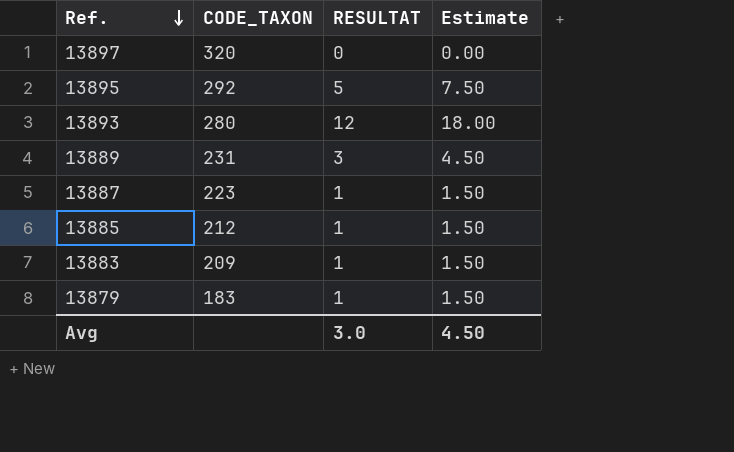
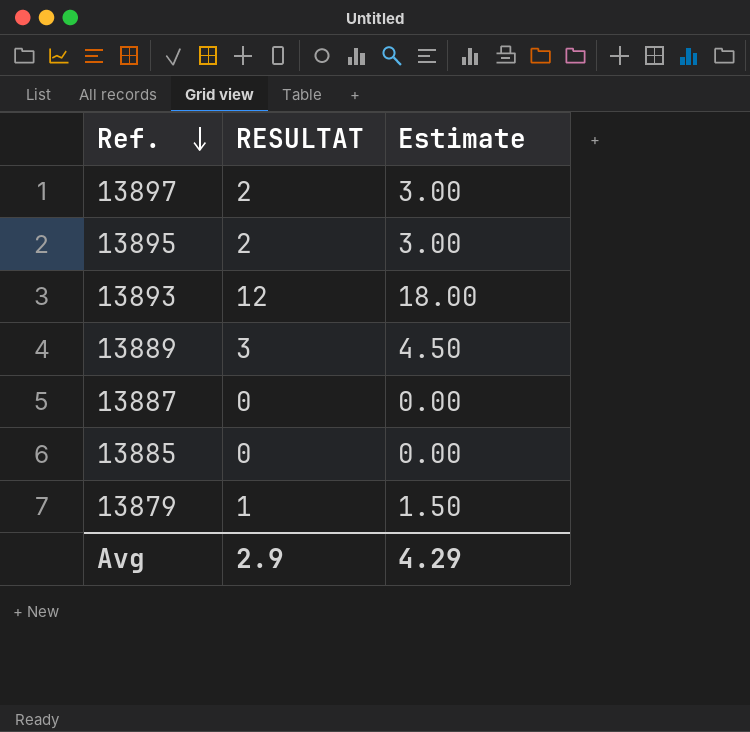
column CODE_TAXON | position: 2 -> none
row 13883: 209 | 1 | 1.50 -> none
13897 | RESULTAT: 0 -> 2
13897 | Estimate: 0.00 -> 3.00
13895 | RESULTAT: 5 -> 2
13895 | Estimate: 7.50 -> 3.00
13887 | RESULTAT: 1 -> 0
13887 | Estimate: 1.50 -> 0.00
13885 | RESULTAT: 1 -> 0
13885 | Estimate: 1.50 -> 0.00
Avg | RESULTAT: 3.0 -> 2.9
Avg | Estimate: 4.50 -> 4.29

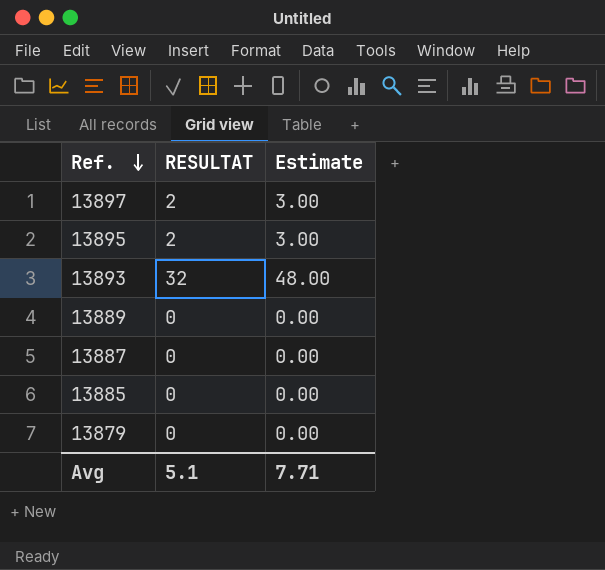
13893 | RESULTAT: 12 -> 32
13893 | Estimate: 18.00 -> 48.00
13889 | RESULTAT: 3 -> 0
13889 | Estimate: 4.50 -> 0.00
13879 | RESULTAT: 1 -> 0
13879 | Estimate: 1.50 -> 0.00
Avg | RESULTAT: 2.9 -> 5.1
Avg | Estimate: 4.29 -> 7.71

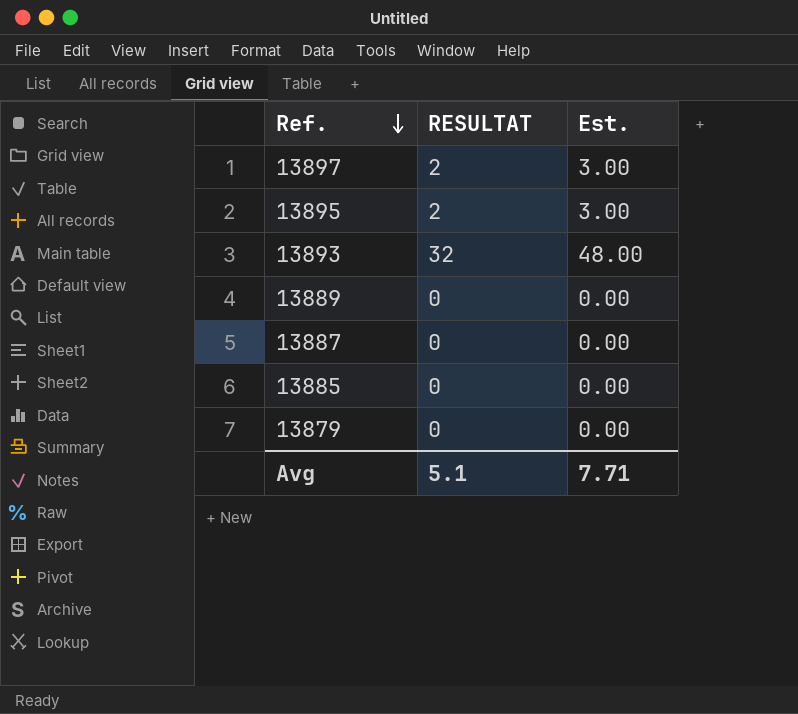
column name: Estimate -> Est.

